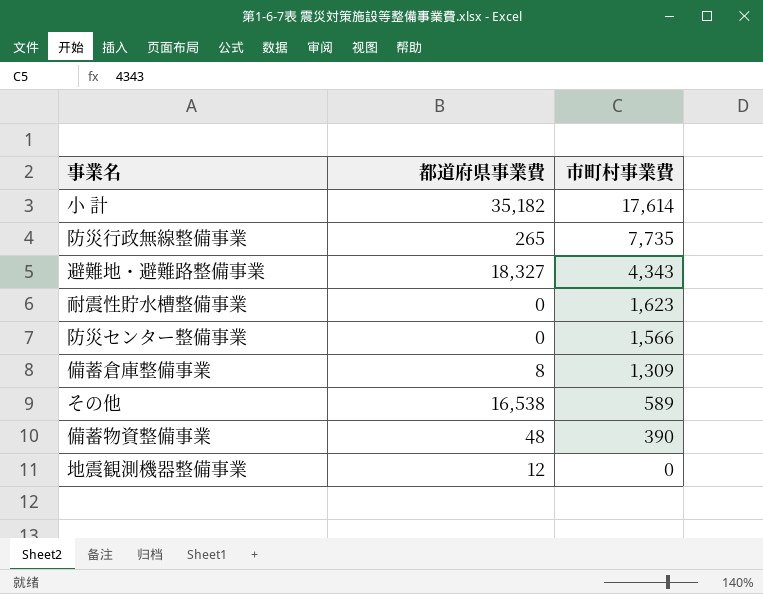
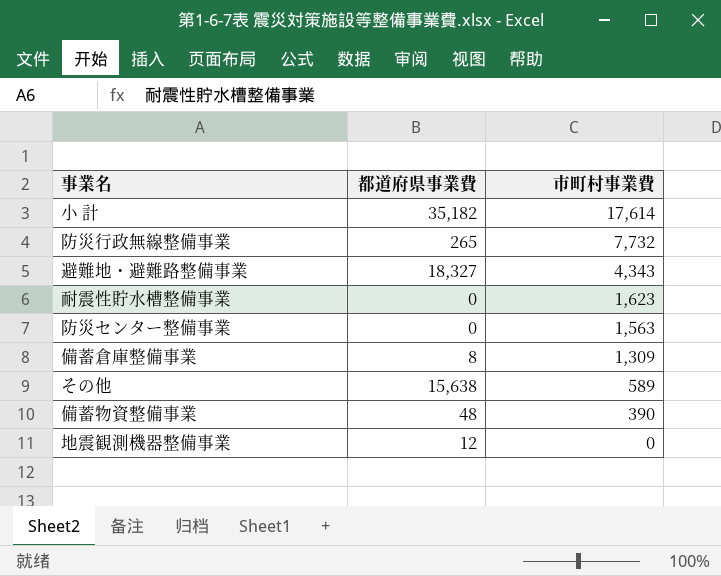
防災行政無線整備事業 | 市町村事業費: 7,735 -> 7,732
防災センター整備事業 | 市町村事業費: 1,566 -> 1,563
その他 | 都道府県事業費: 16,538 -> 15,638

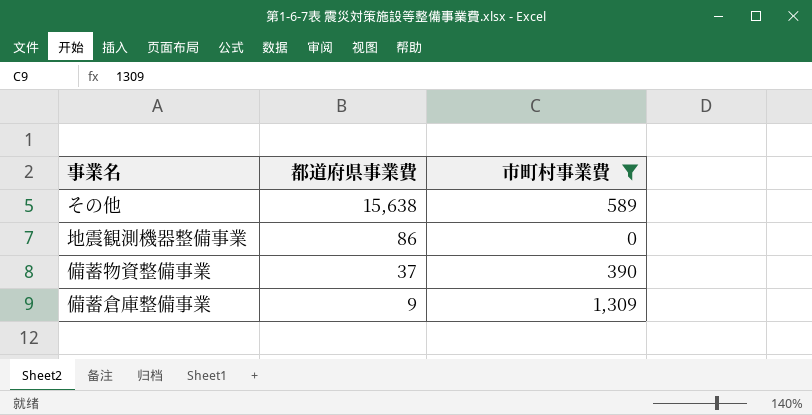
filter: none -> 市町村事業費 <= 1,309
row order: 市町村事業費 descending -> 都道府県事業費 descending
地震観測機器整備事業 | 都道府県事業費: 12 -> 86
備蓄物資整備事業 | 都道府県事業費: 48 -> 37
備蓄倉庫整備事業 | 都道府県事業費: 8 -> 9

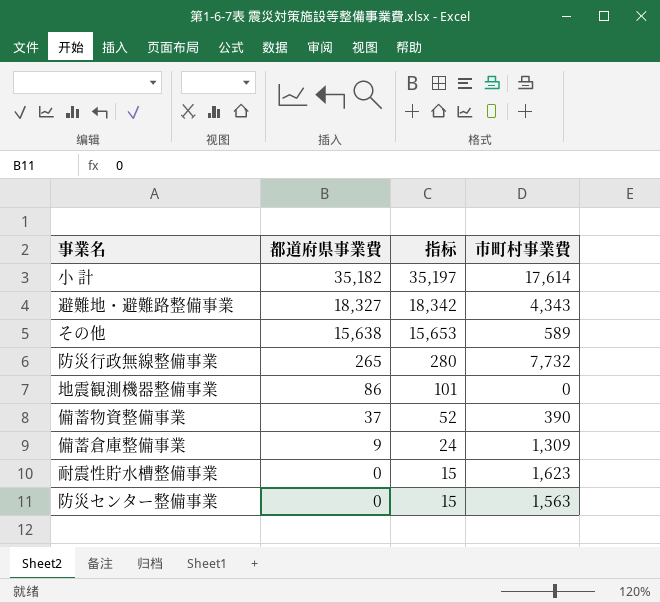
filter: 市町村事業費 <= 1,309 -> none
column 指标 | formula: none -> [都道府県事業費] + 15

